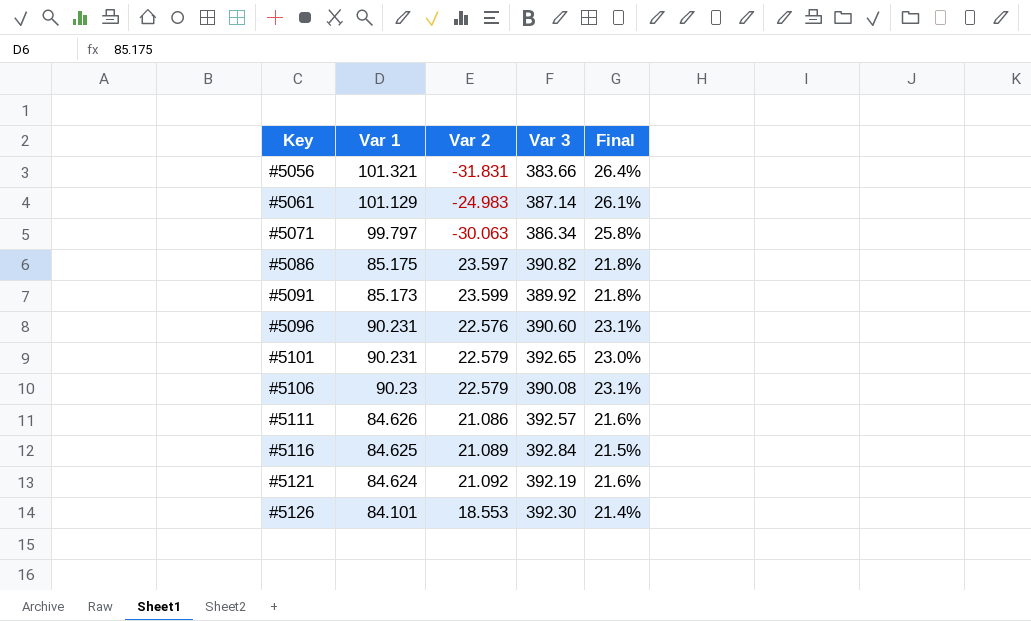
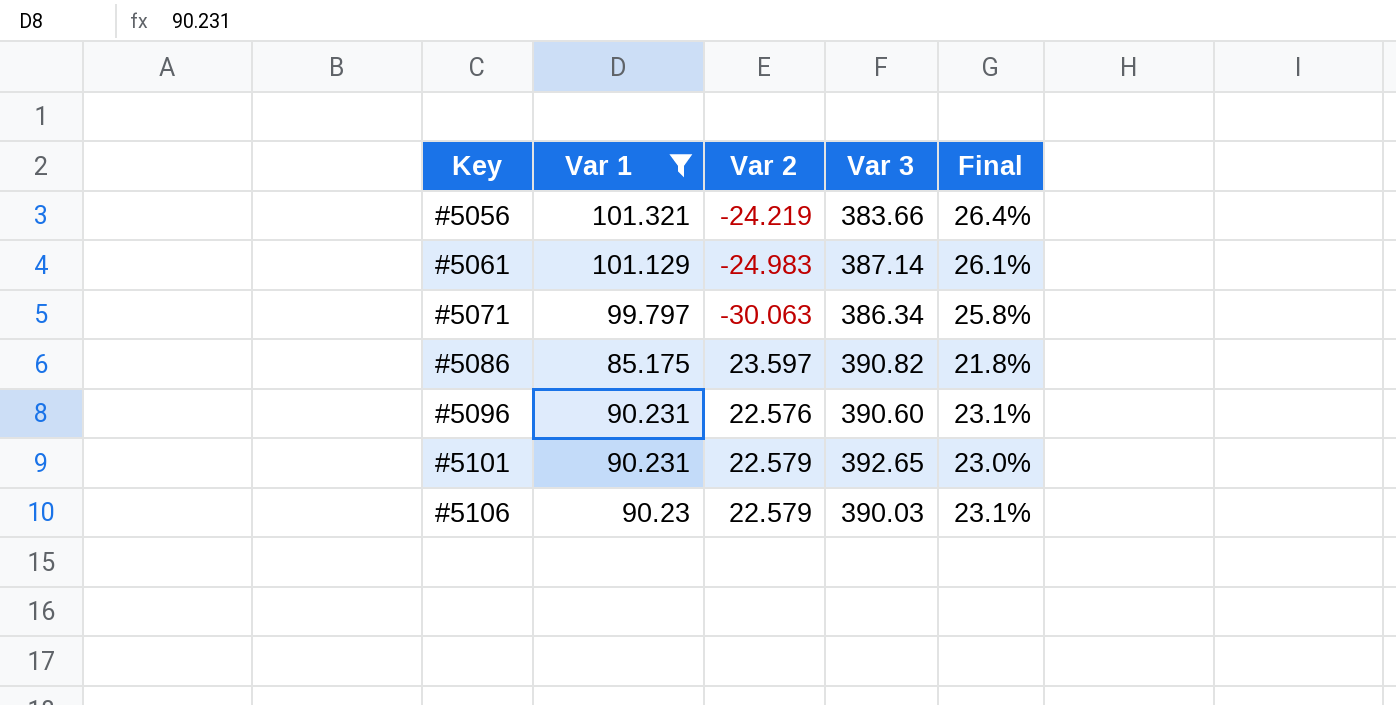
filter: none -> Var 1 >= 85.175
#5056 | Var 2: -31.831 -> -24.219
#5106 | Var 3: 390.08 -> 390.03

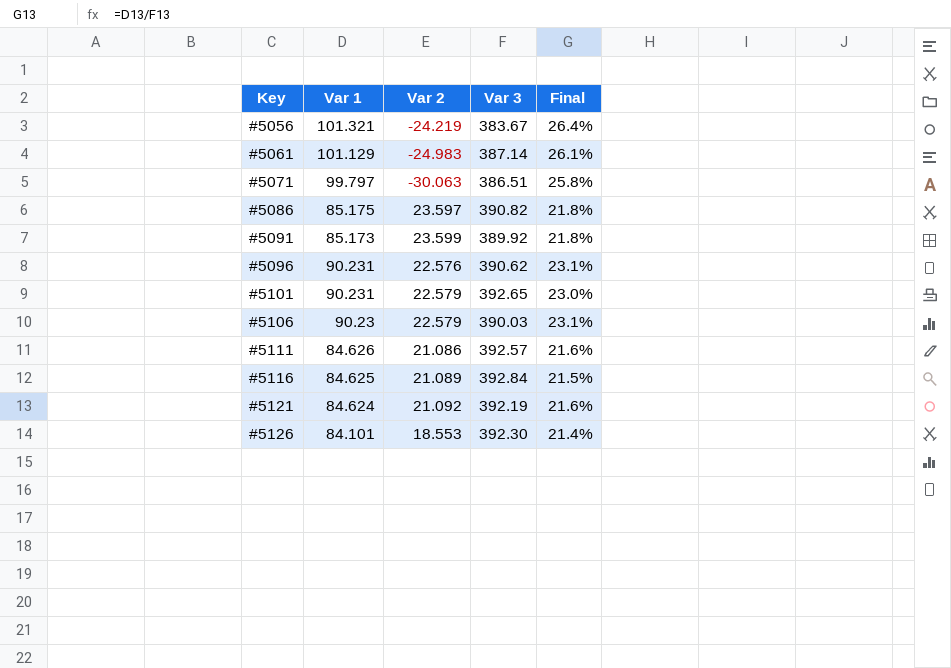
filter: Var 1 >= 85.175 -> none
#5056 | Var 3: 383.66 -> 383.67
#5071 | Var 3: 386.34 -> 386.51
#5096 | Var 3: 390.60 -> 390.62

